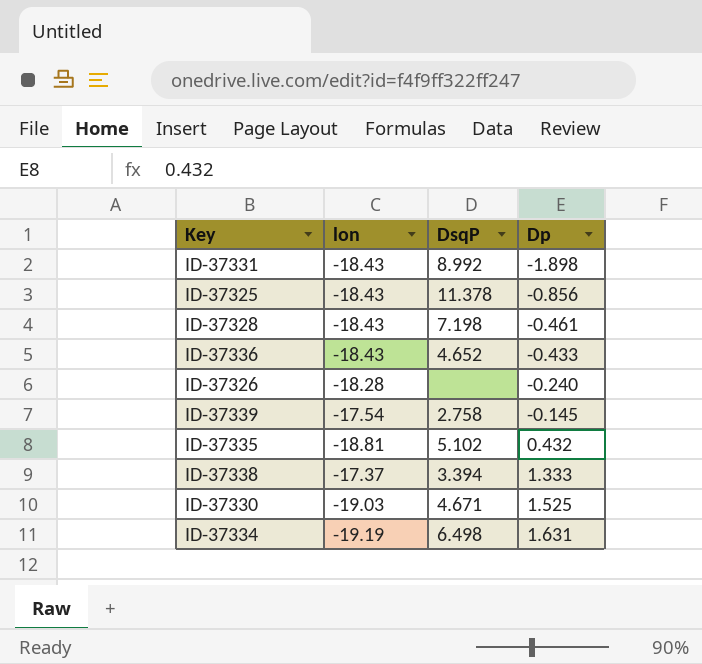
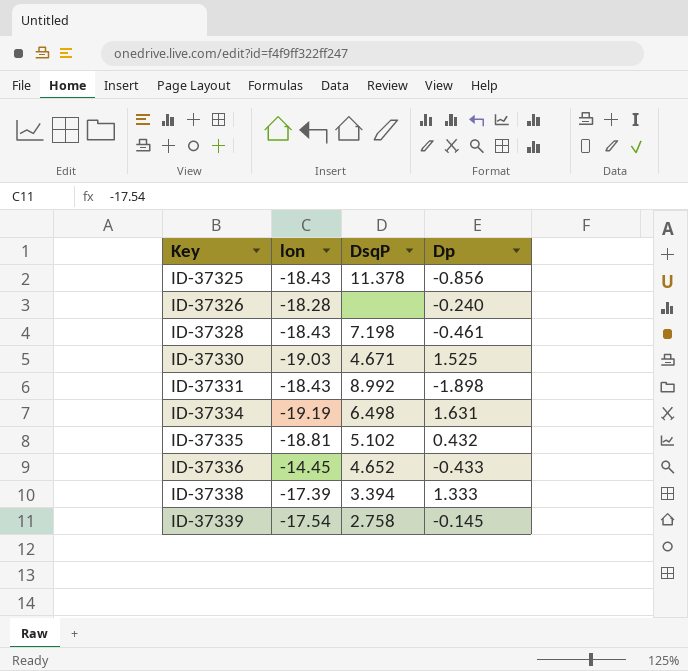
row order: Dp ascending -> Key ascending
ID-37336 | lon: -18.43 -> -14.45
ID-37338 | lon: -17.37 -> -17.39

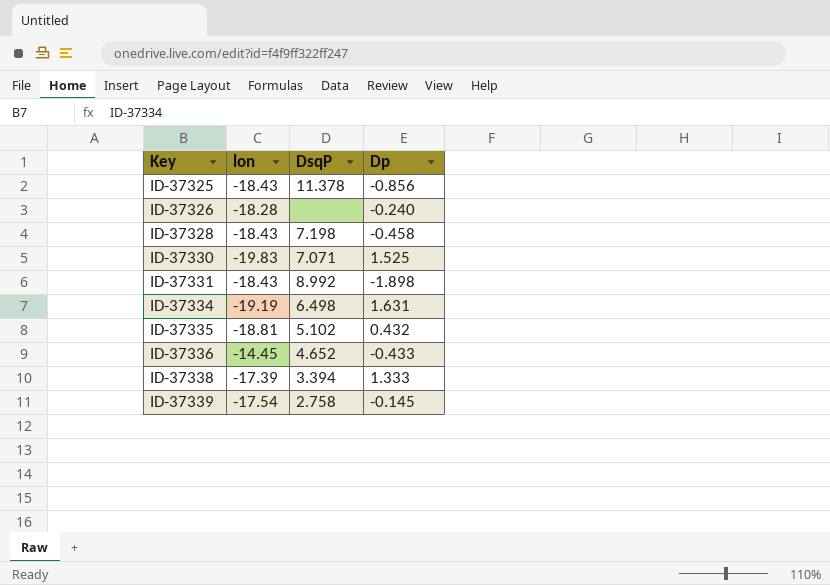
ID-37328 | Dp: -0.461 -> -0.458
ID-37330 | lon: -19.03 -> -19.83
ID-37330 | DsqP: 4.671 -> 7.071

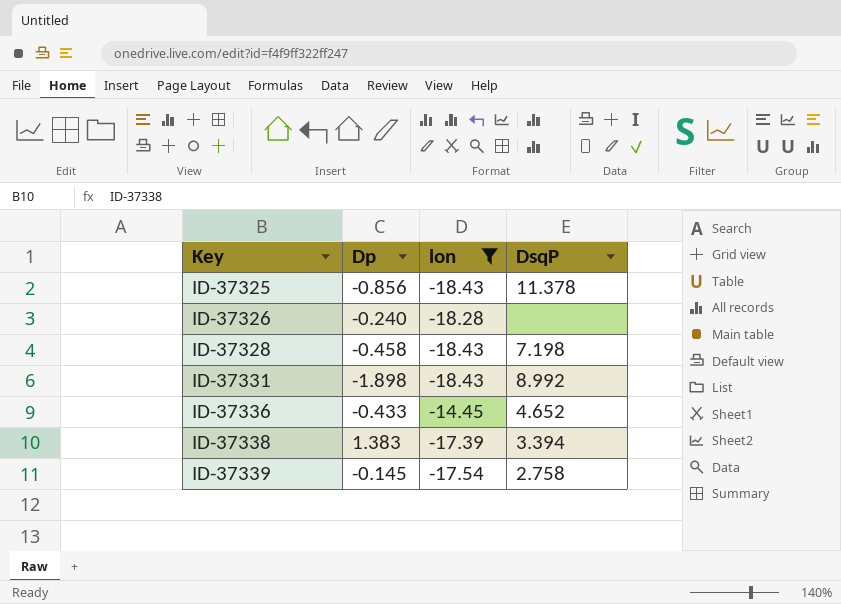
filter: none -> lon >= -18.43
column Dp | position: 4 -> 2
ID-37338 | Dp: 1.333 -> 1.383

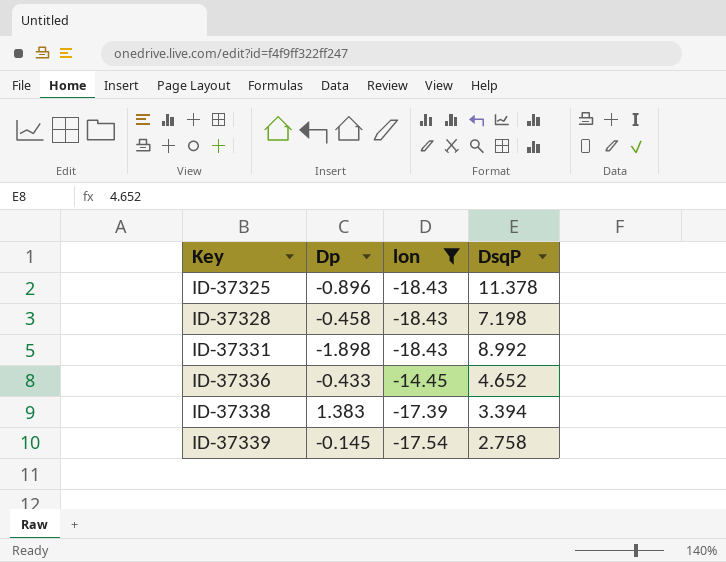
row ID-37326: -0.240 | -18.28 | none -> none
ID-37325 | Dp: -0.856 -> -0.896

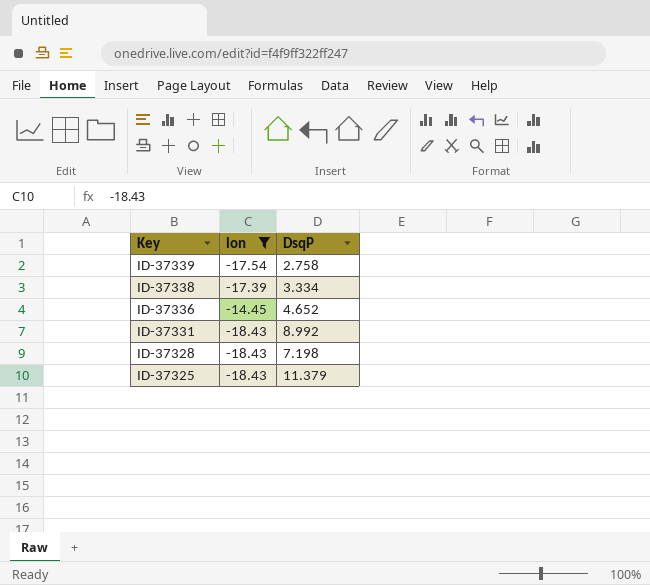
row order: Key ascending -> Key descending
column Dp | position: 2 -> none
ID-37338 | DsqP: 3.394 -> 3.334
ID-37325 | DsqP: 11.378 -> 11.379

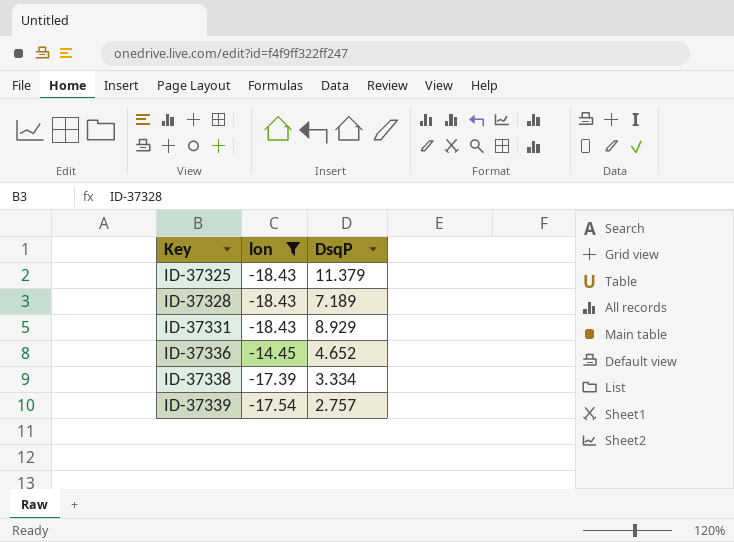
row order: Key descending -> Key ascending
ID-37328 | DsqP: 7.198 -> 7.189
ID-37331 | DsqP: 8.992 -> 8.929
ID-37339 | DsqP: 2.758 -> 2.757

